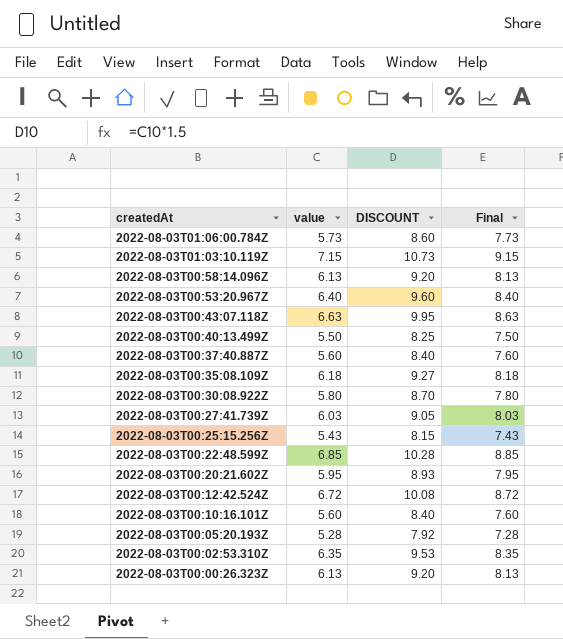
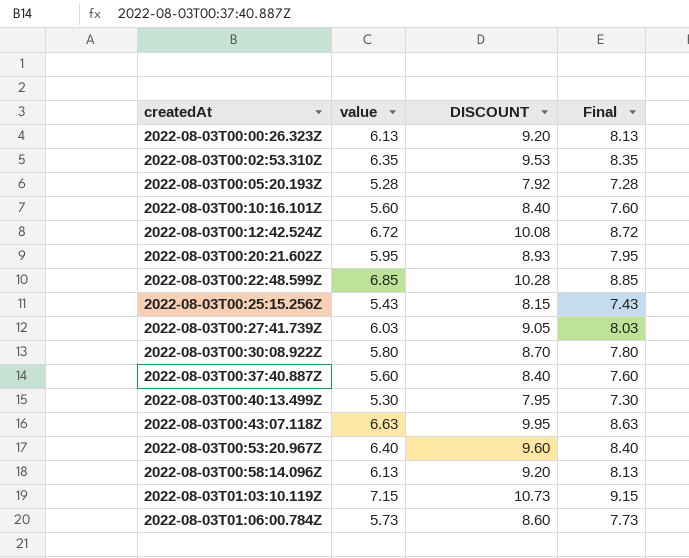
row order: createdAt descending -> createdAt ascending
row 2022-08-03T00:35:08.109Z: 6.18 | 9.27 | 8.18 -> none
2022-08-03T00:40:13.499Z | value: 5.50 -> 5.30
2022-08-03T00:40:13.499Z | DISCOUNT: 8.25 -> 7.95
2022-08-03T00:40:13.499Z | Final: 7.50 -> 7.30

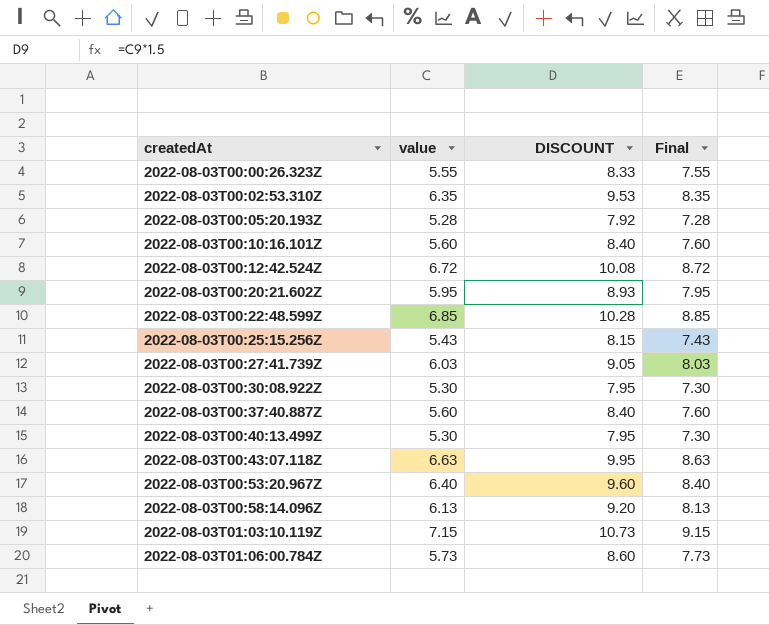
2022-08-03T00:00:26.323Z | value: 6.13 -> 5.55
2022-08-03T00:00:26.323Z | DISCOUNT: 9.20 -> 8.33
2022-08-03T00:00:26.323Z | Final: 8.13 -> 7.55
2022-08-03T00:30:08.922Z | value: 5.80 -> 5.30
2022-08-03T00:30:08.922Z | DISCOUNT: 8.70 -> 7.95
2022-08-03T00:30:08.922Z | Final: 7.80 -> 7.30

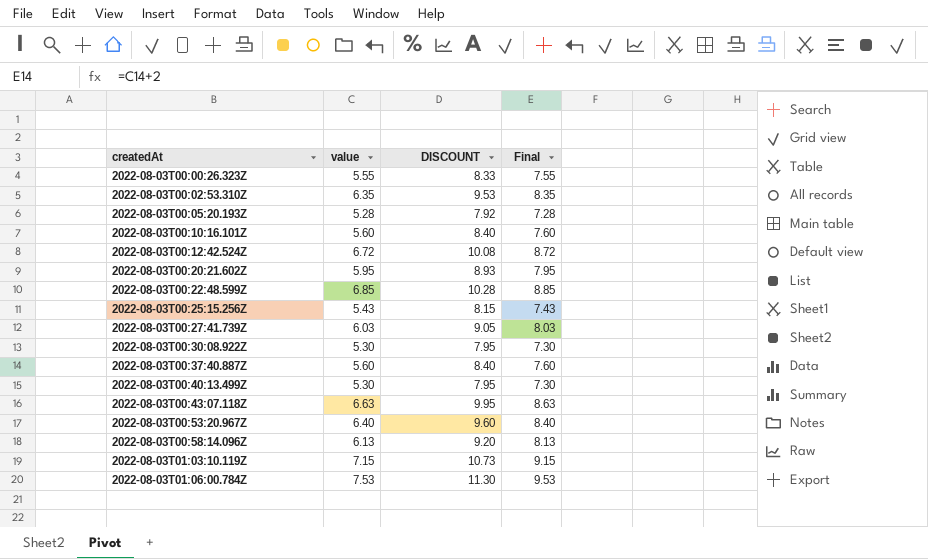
2022-08-03T01:06:00.784Z | value: 5.73 -> 7.53
2022-08-03T01:06:00.784Z | DISCOUNT: 8.60 -> 11.30
2022-08-03T01:06:00.784Z | Final: 7.73 -> 9.53

